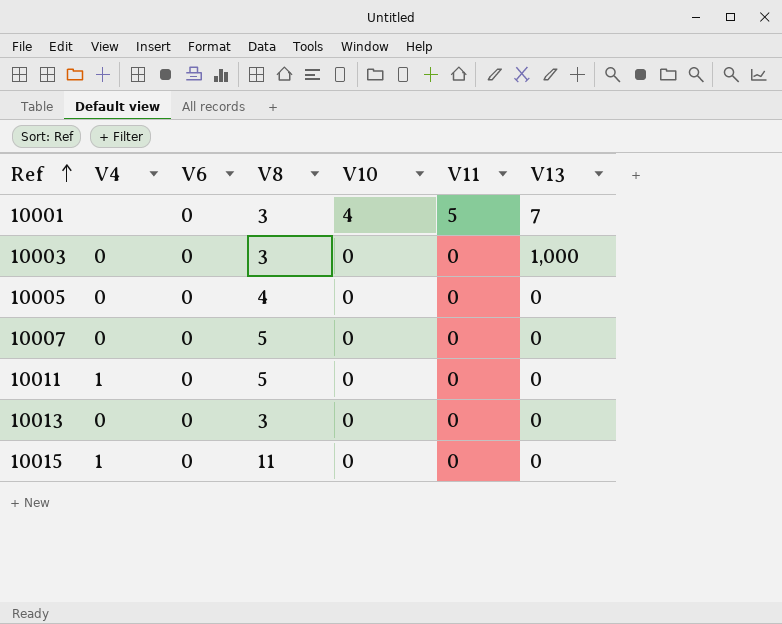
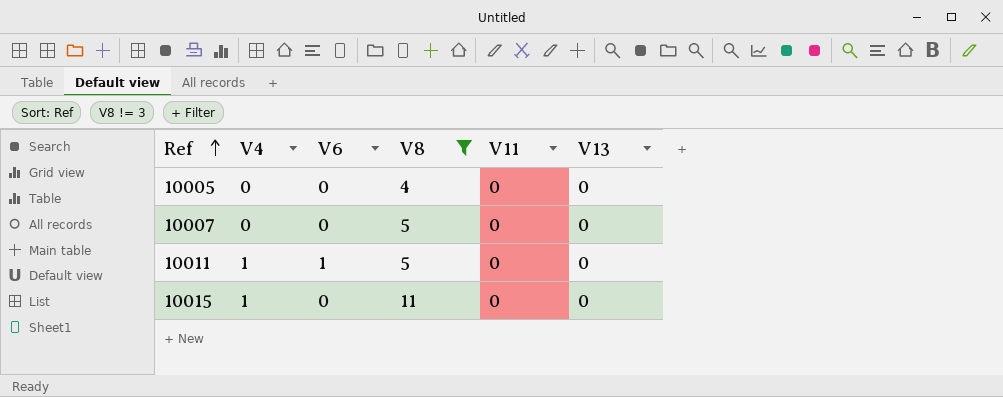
filter: none -> V8 != 3
column V10 | position: 5 -> none
10011 | V6: 0 -> 1

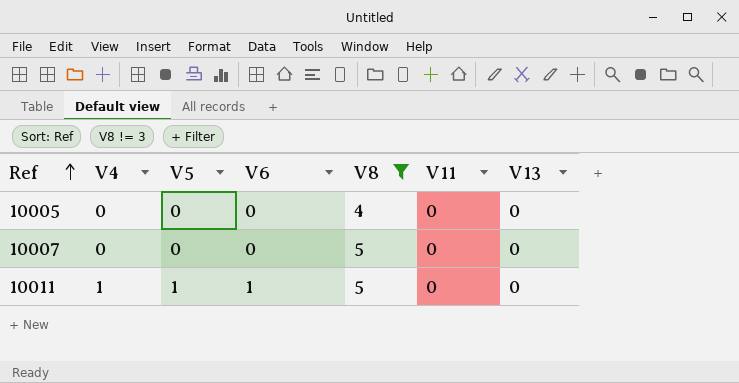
column V5 | position: none -> 3
row 10015: 1 | 0 | 11 | 0 | 0 -> none

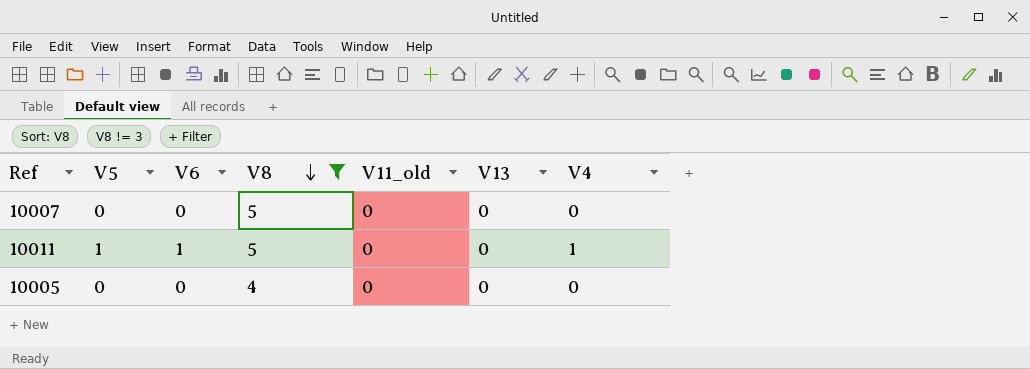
row order: Ref ascending -> V8 descending
column name: V11 -> V11_old
column V4 | position: 2 -> 7

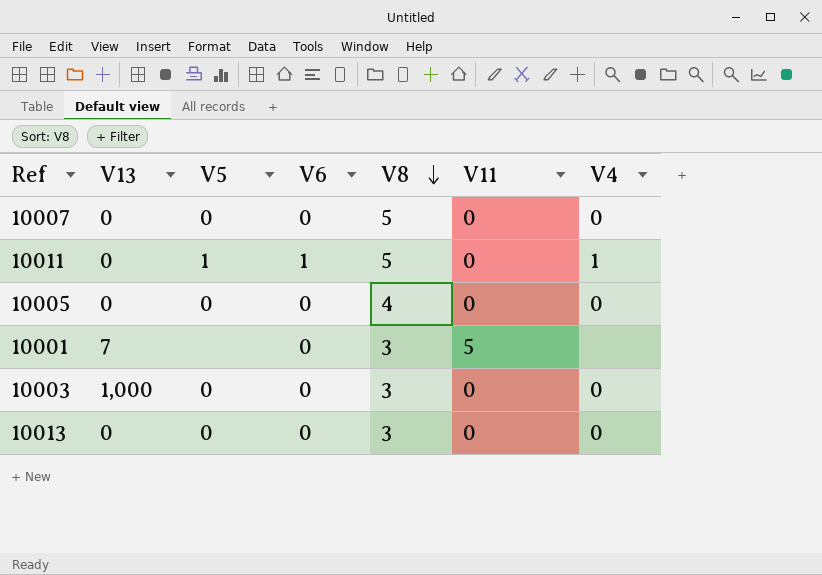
filter: V8 != 3 -> none
column V13 | position: 6 -> 2
column name: V11_old -> V11

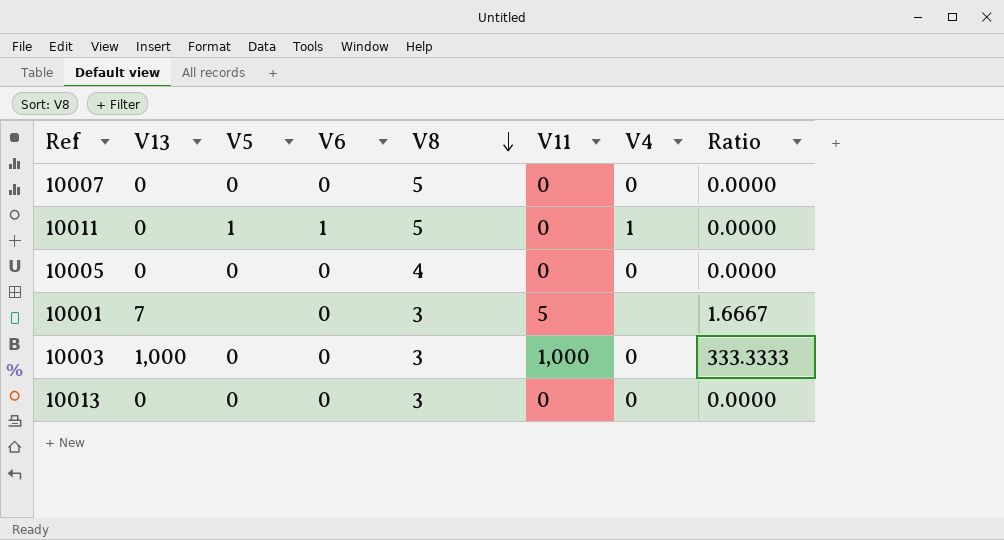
column Ratio | formula: none -> [V11] / [V8]
10003 | V11: 0 -> 1,000

